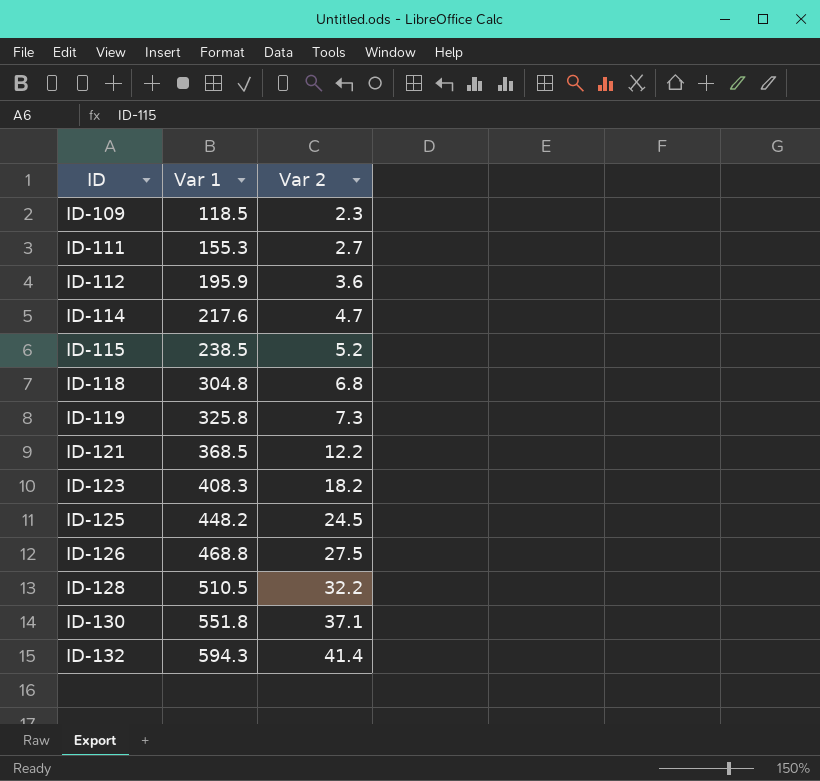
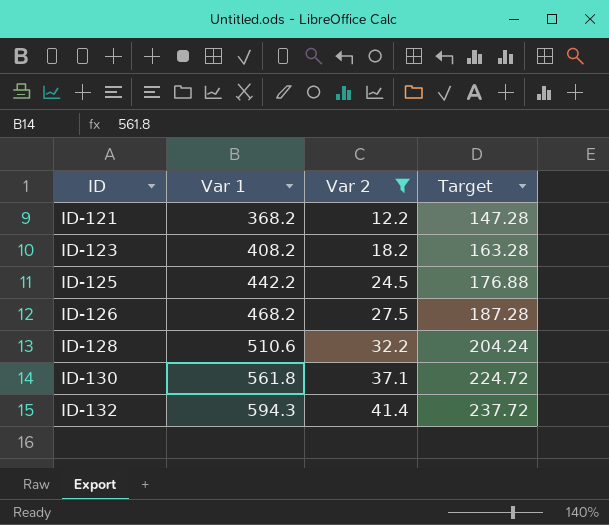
filter: none -> Var 2 >= 12.2
column Target | formula: none -> [Var 1] * 0.4
ID-121 | Var 1: 368.5 -> 368.2
ID-123 | Var 1: 408.3 -> 408.2
ID-125 | Var 1: 448.2 -> 442.2
ID-126 | Var 1: 468.8 -> 468.2
ID-128 | Var 1: 510.5 -> 510.6
ID-130 | Var 1: 551.8 -> 561.8

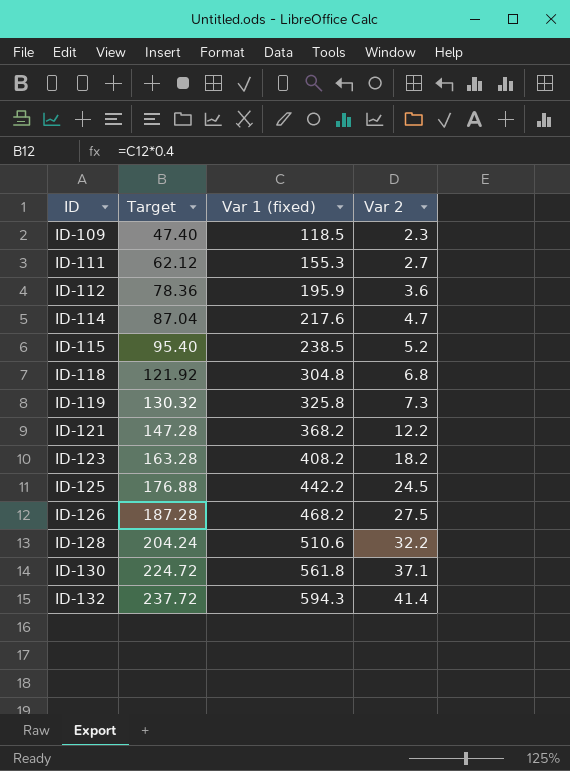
filter: Var 2 >= 12.2 -> none
column Target | position: 4 -> 2
column name: Var 1 -> Var 1 (fixed)

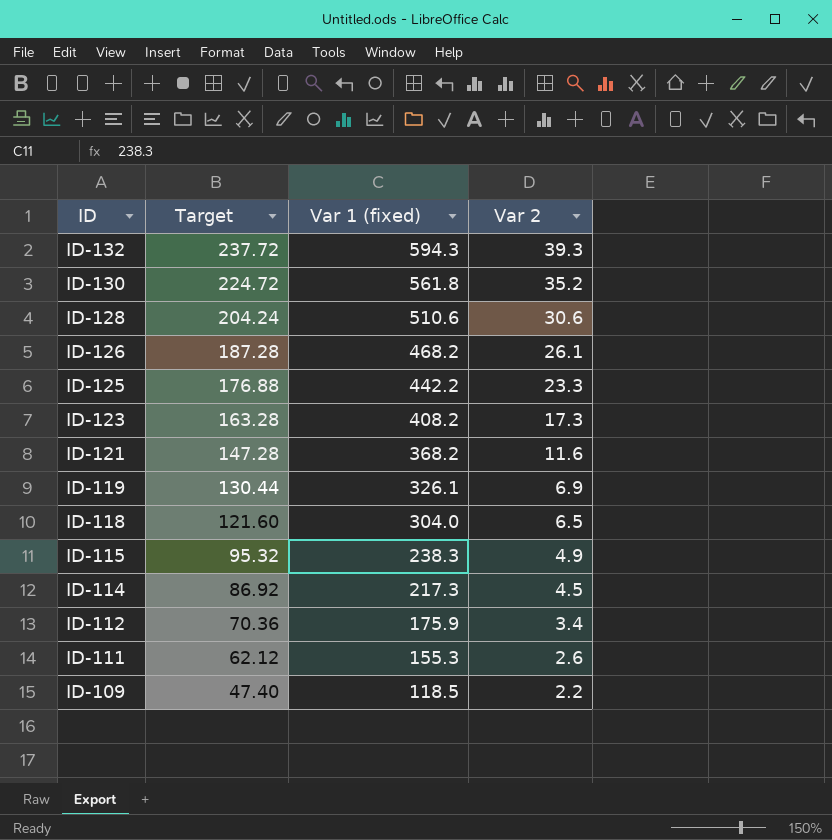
row order: ID ascending -> ID descending
ID-132 | Var 2: 41.4 -> 39.3
ID-130 | Var 2: 37.1 -> 35.2
ID-128 | Var 2: 32.2 -> 30.6
ID-126 | Var 2: 27.5 -> 26.1
ID-125 | Var 2: 24.5 -> 23.3
ID-123 | Var 2: 18.2 -> 17.3
ID-121 | Var 2: 12.2 -> 11.6
ID-119 | Target: 130.32 -> 130.44
ID-119 | Var 1 (fixed): 325.8 -> 326.1
ID-119 | Var 2: 7.3 -> 6.9
ID-118 | Target: 121.92 -> 121.60
ID-118 | Var 1 (fixed): 304.8 -> 304.0
ID-118 | Var 2: 6.8 -> 6.5
ID-115 | Target: 95.40 -> 95.32
ID-115 | Var 1 (fixed): 238.5 -> 238.3
ID-115 | Var 2: 5.2 -> 4.9
ID-114 | Target: 87.04 -> 86.92
ID-114 | Var 1 (fixed): 217.6 -> 217.3
ID-114 | Var 2: 4.7 -> 4.5
ID-112 | Target: 78.36 -> 70.36
ID-112 | Var 1 (fixed): 195.9 -> 175.9
ID-112 | Var 2: 3.6 -> 3.4
ID-111 | Var 2: 2.7 -> 2.6
ID-109 | Var 2: 2.3 -> 2.2

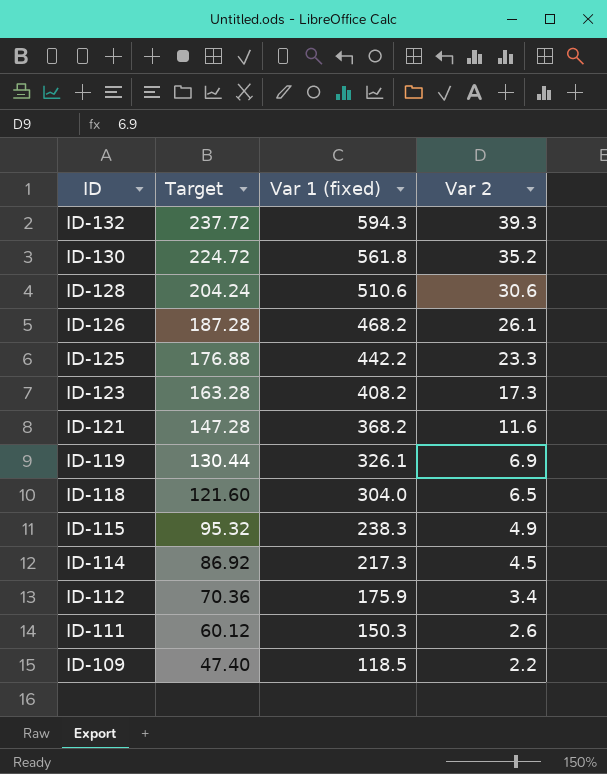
ID-111 | Target: 62.12 -> 60.12
ID-111 | Var 1 (fixed): 155.3 -> 150.3

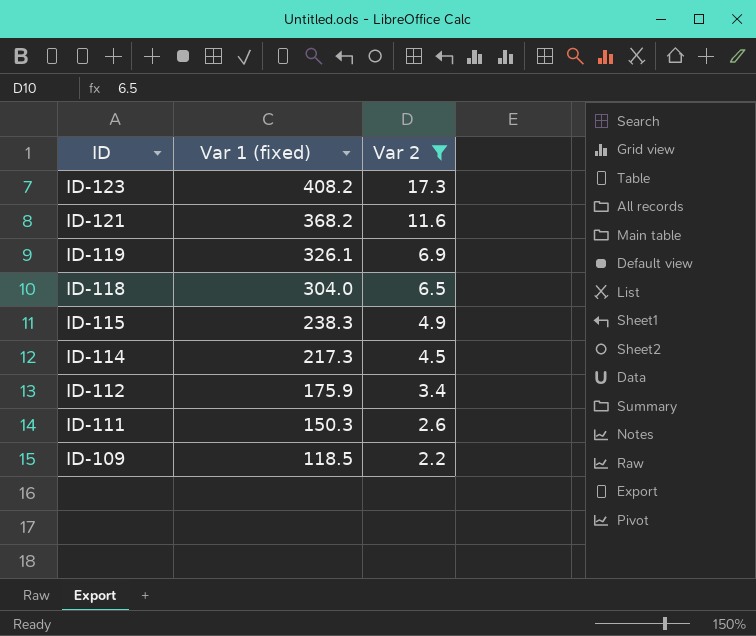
filter: none -> Var 2 <= 17.3
column Target | formula: [Var 1 (fixed)] * 0.4 -> none

